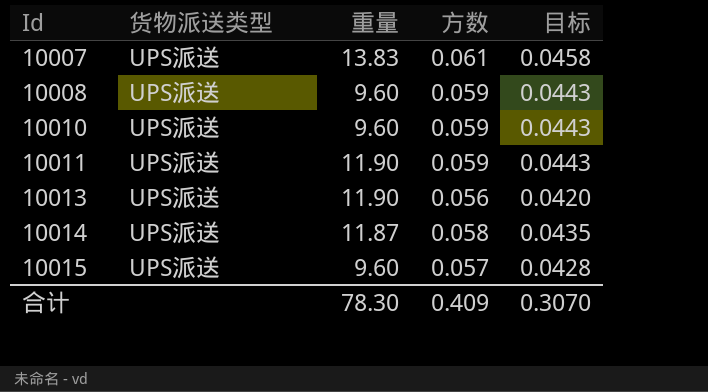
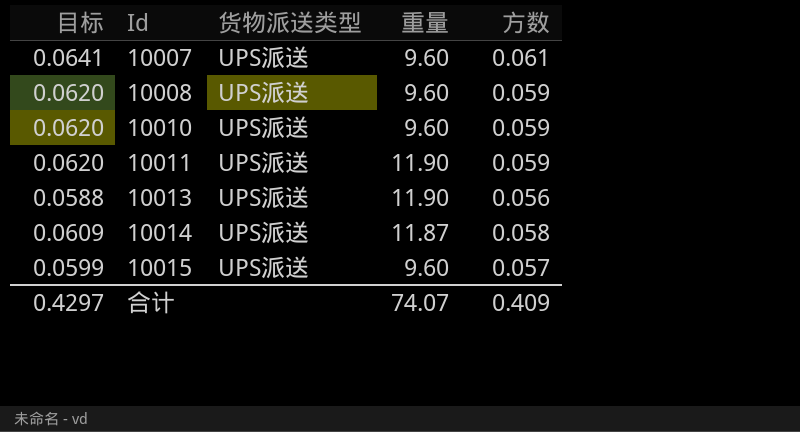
column 目标 | formula: [方数] * 0.75 -> [方数] * 1.05
column 目标 | position: 5 -> 1
10007 | 重量: 13.83 -> 9.60
合计 | 目标: 0.3070 -> 0.4297
合计 | 重量: 78.30 -> 74.07

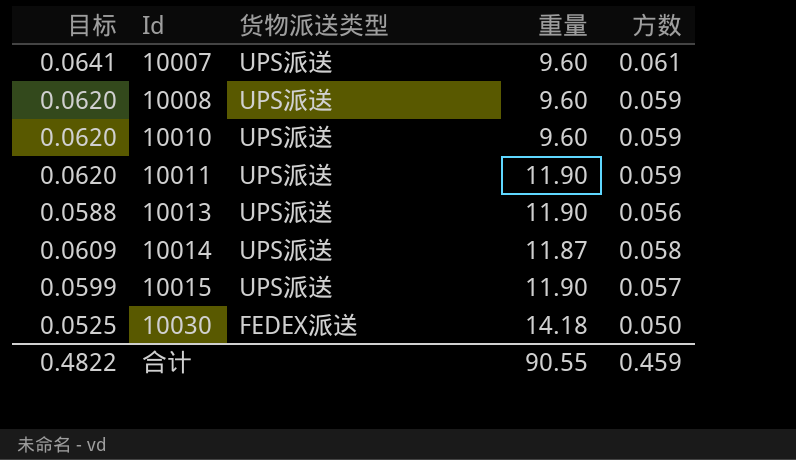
10015 | 重量: 9.60 -> 11.90
row 10030: none -> 0.0525 | FEDEX派送 | 14.18 | 0.050
合计 | 目标: 0.4297 -> 0.4822
合计 | 重量: 74.07 -> 90.55
合计 | 方数: 0.409 -> 0.459

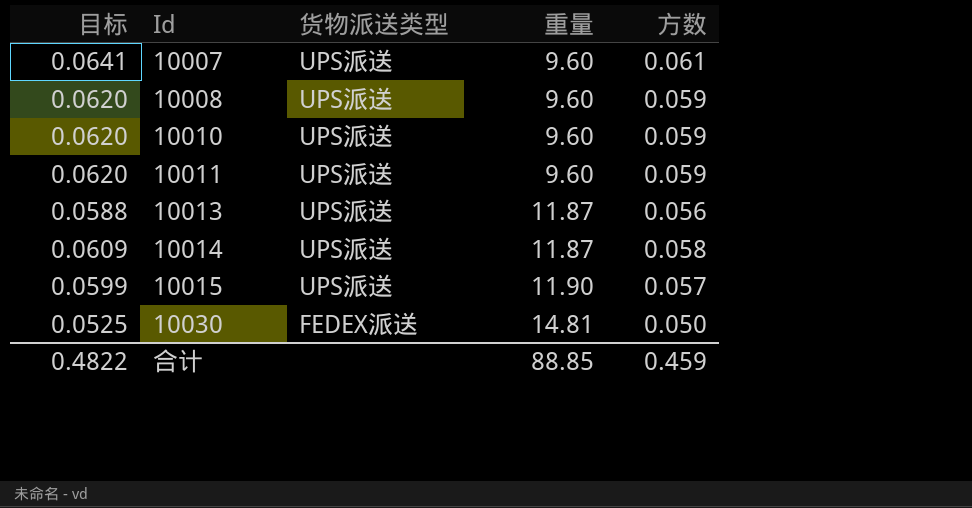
10011 | 重量: 11.90 -> 9.60
10013 | 重量: 11.90 -> 11.87
10030 | 重量: 14.18 -> 14.81
合计 | 重量: 90.55 -> 88.85

